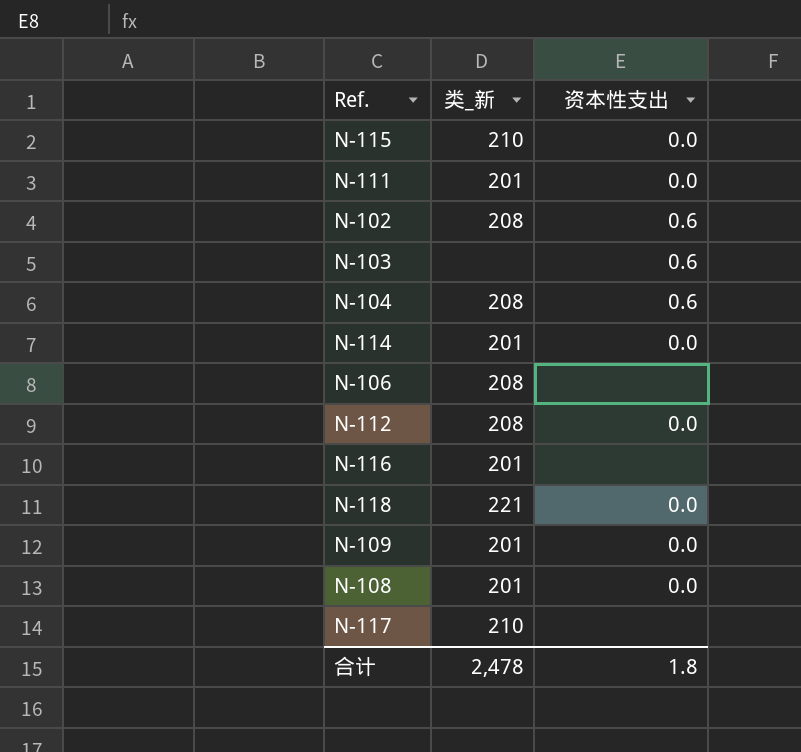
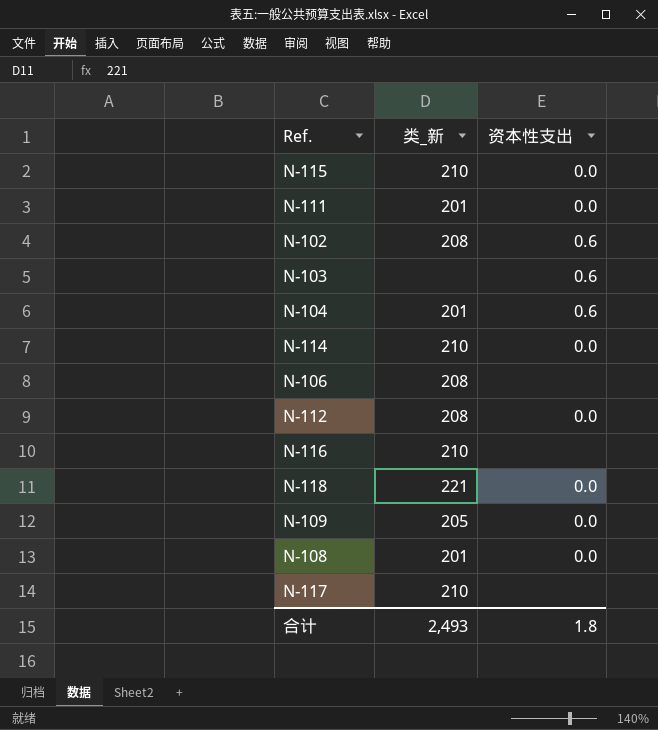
N-104 | 类_新: 208 -> 201
N-114 | 类_新: 201 -> 210
N-116 | 类_新: 201 -> 210
N-109 | 类_新: 201 -> 205
合计 | 类_新: 2,478 -> 2,493

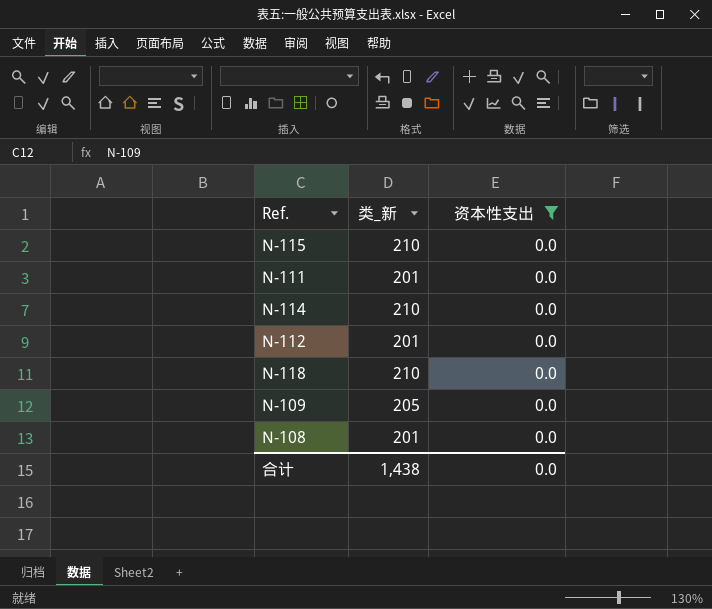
filter: none -> 资本性支出 = 0.0
N-112 | 类_新: 208 -> 201
N-118 | 类_新: 221 -> 210
合计 | 类_新: 2,493 -> 1,438
合计 | 资本性支出: 1.8 -> 0.0

